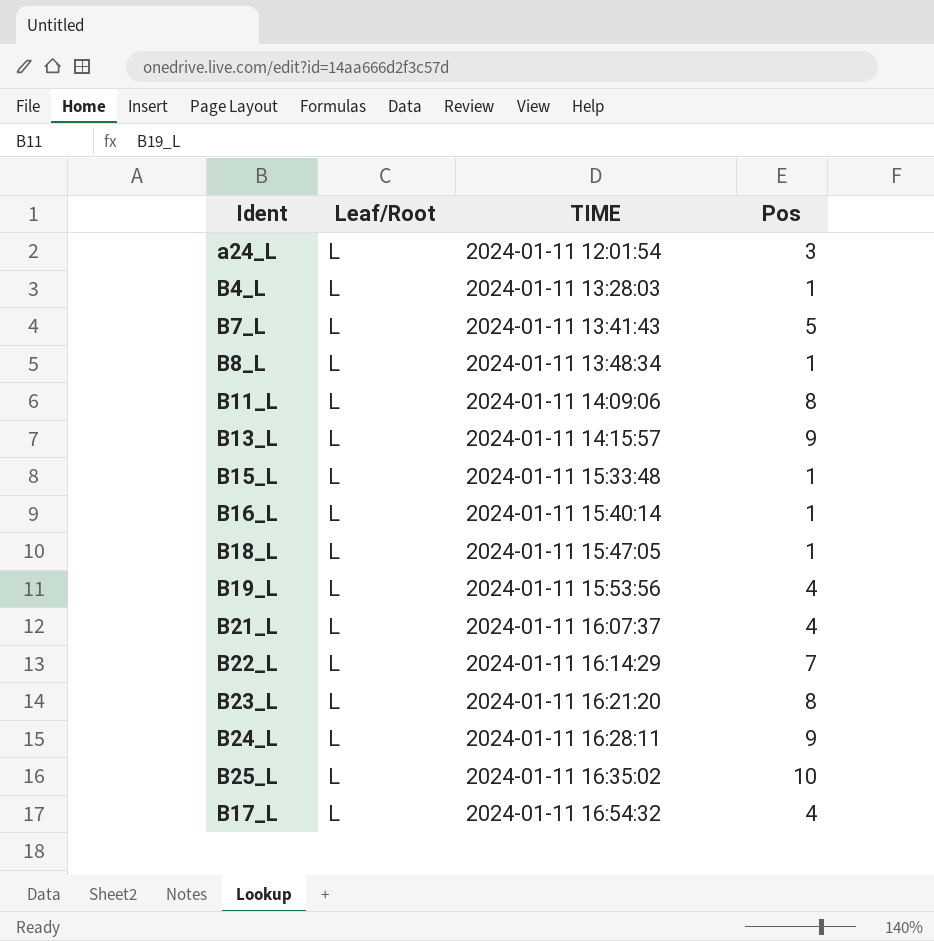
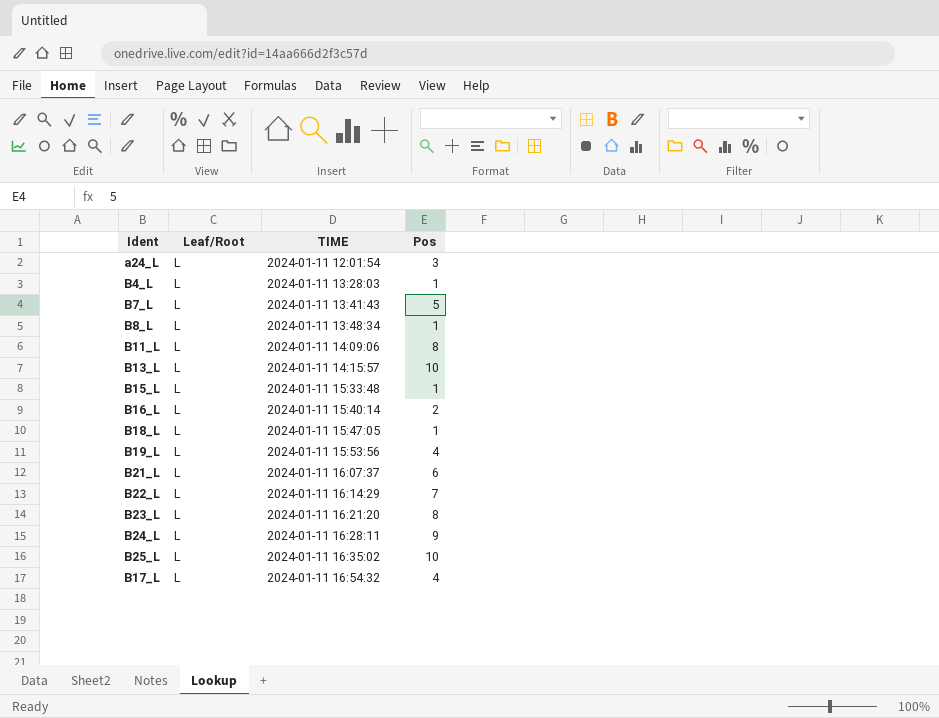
B13_L | Pos: 9 -> 10
B16_L | Pos: 1 -> 2
B21_L | Pos: 4 -> 6

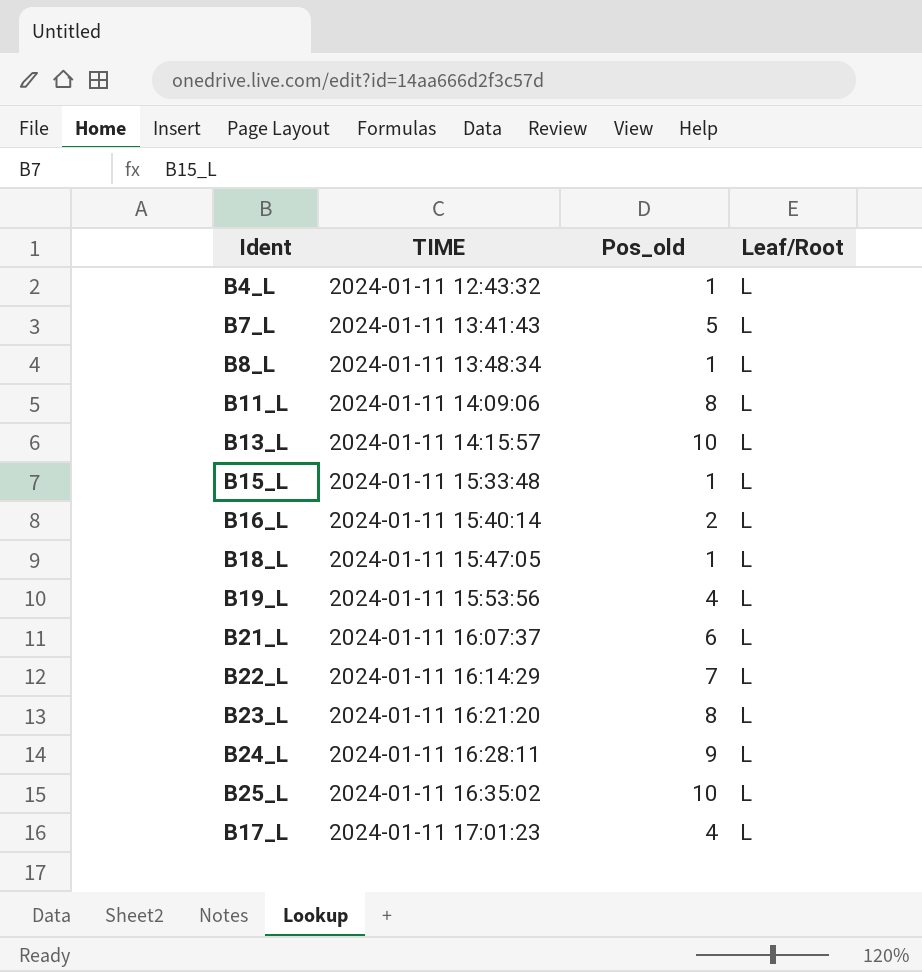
column name: Pos -> Pos_old
column Leaf/Root | position: 2 -> 4
row a24_L: L | 2024-01-11 12:01:54 | 3 -> none
B4_L | TIME: 2024-01-11 13:28:03 -> 2024-01-11 12:43:32
B17_L | TIME: 2024-01-11 16:54:32 -> 2024-01-11 17:01:23

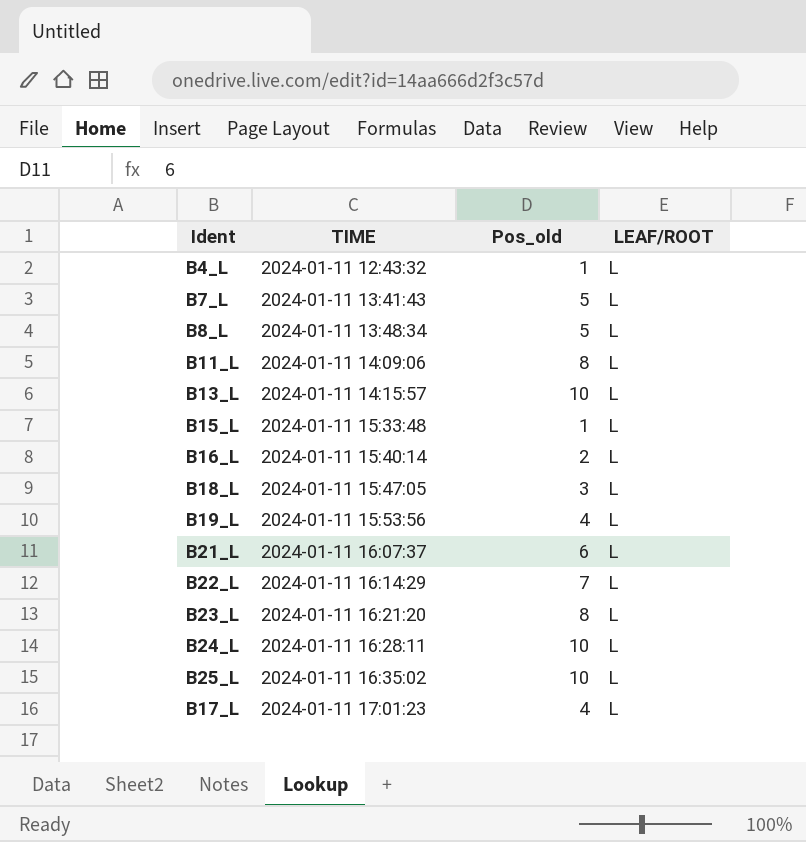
column name: Leaf/Root -> LEAF/ROOT
B8_L | Pos_old: 1 -> 5
B18_L | Pos_old: 1 -> 3
B24_L | Pos_old: 9 -> 10

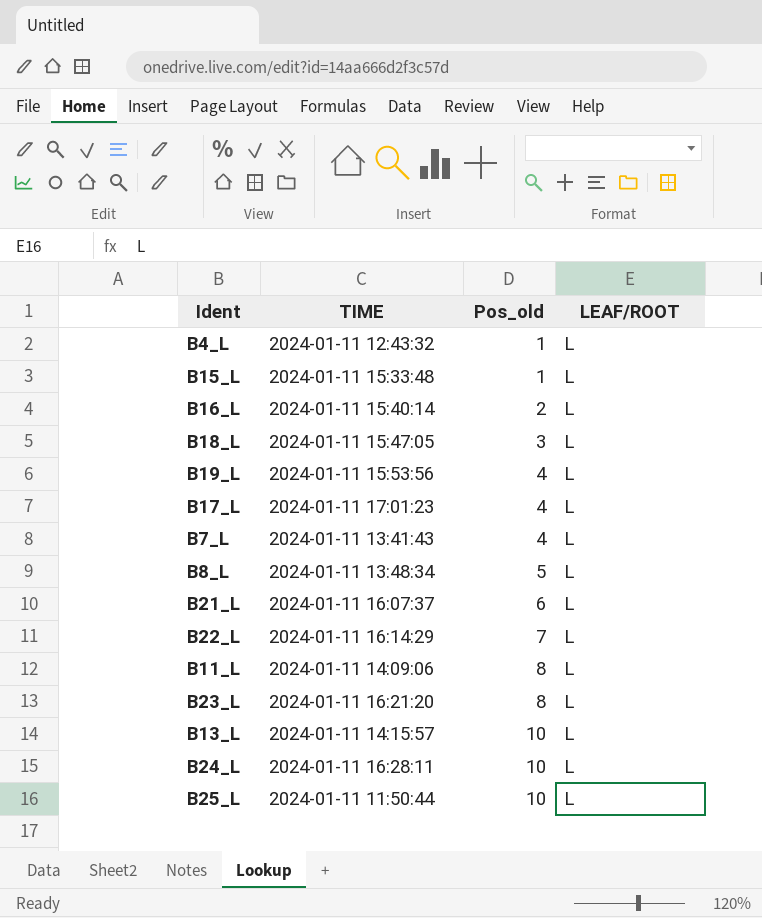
row order: TIME ascending -> Pos_old ascending
B7_L | Pos_old: 5 -> 4
B25_L | TIME: 2024-01-11 16:35:02 -> 2024-01-11 11:50:44

